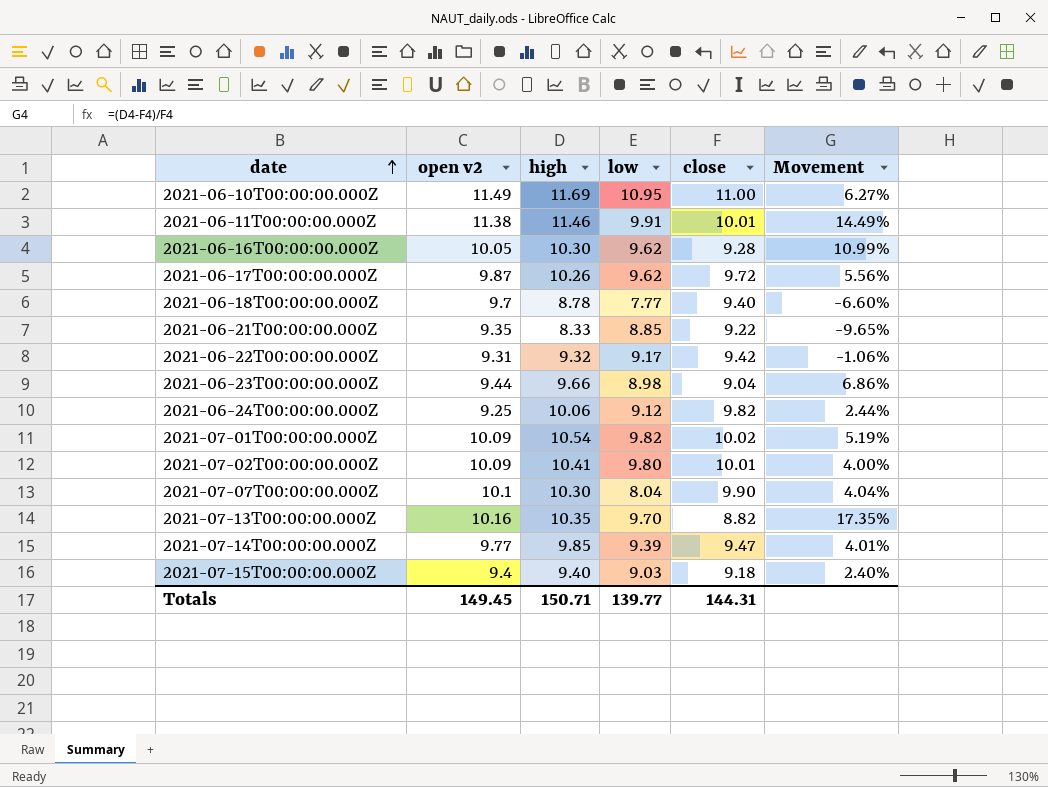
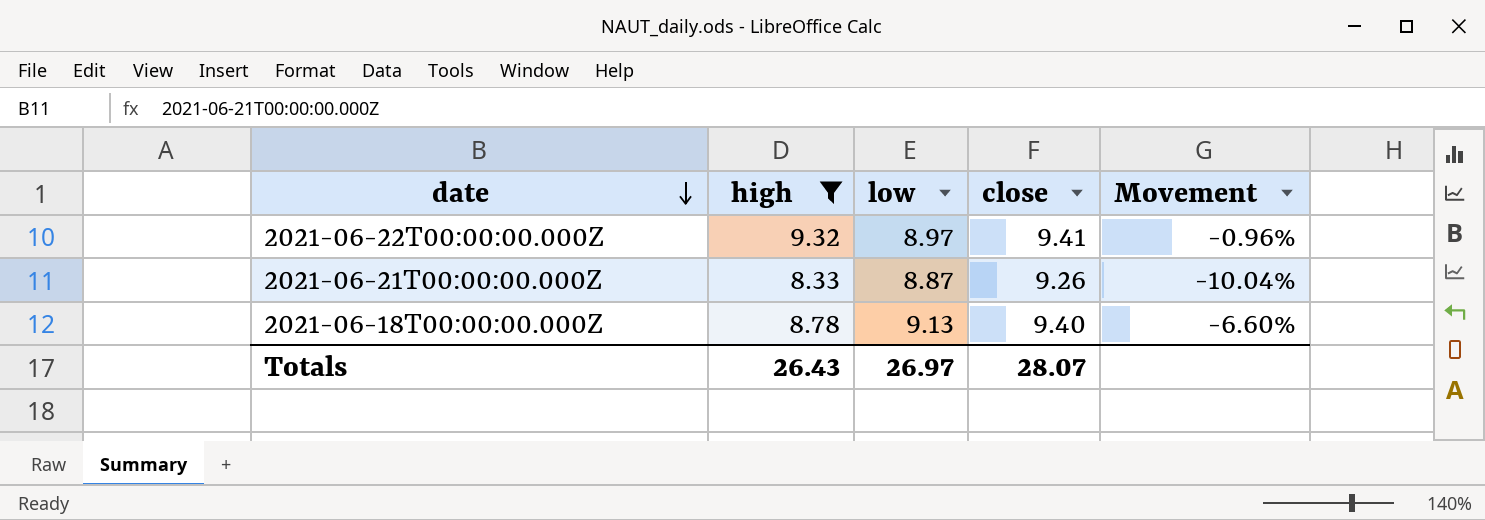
filter: none -> high <= 9.32
row order: date ascending -> date descending
column open v2 | position: 2 -> none
2021-06-22T00:00:00.000Z | low: 9.17 -> 8.97
2021-06-22T00:00:00.000Z | close: 9.42 -> 9.41
2021-06-22T00:00:00.000Z | Movement: -1.06% -> -0.96%
2021-06-21T00:00:00.000Z | low: 8.85 -> 8.87
2021-06-21T00:00:00.000Z | close: 9.22 -> 9.26
2021-06-21T00:00:00.000Z | Movement: -9.65% -> -10.04%
2021-06-18T00:00:00.000Z | low: 7.77 -> 9.13
Totals | high: 150.71 -> 26.43
Totals | low: 139.77 -> 26.97
Totals | close: 144.31 -> 28.07

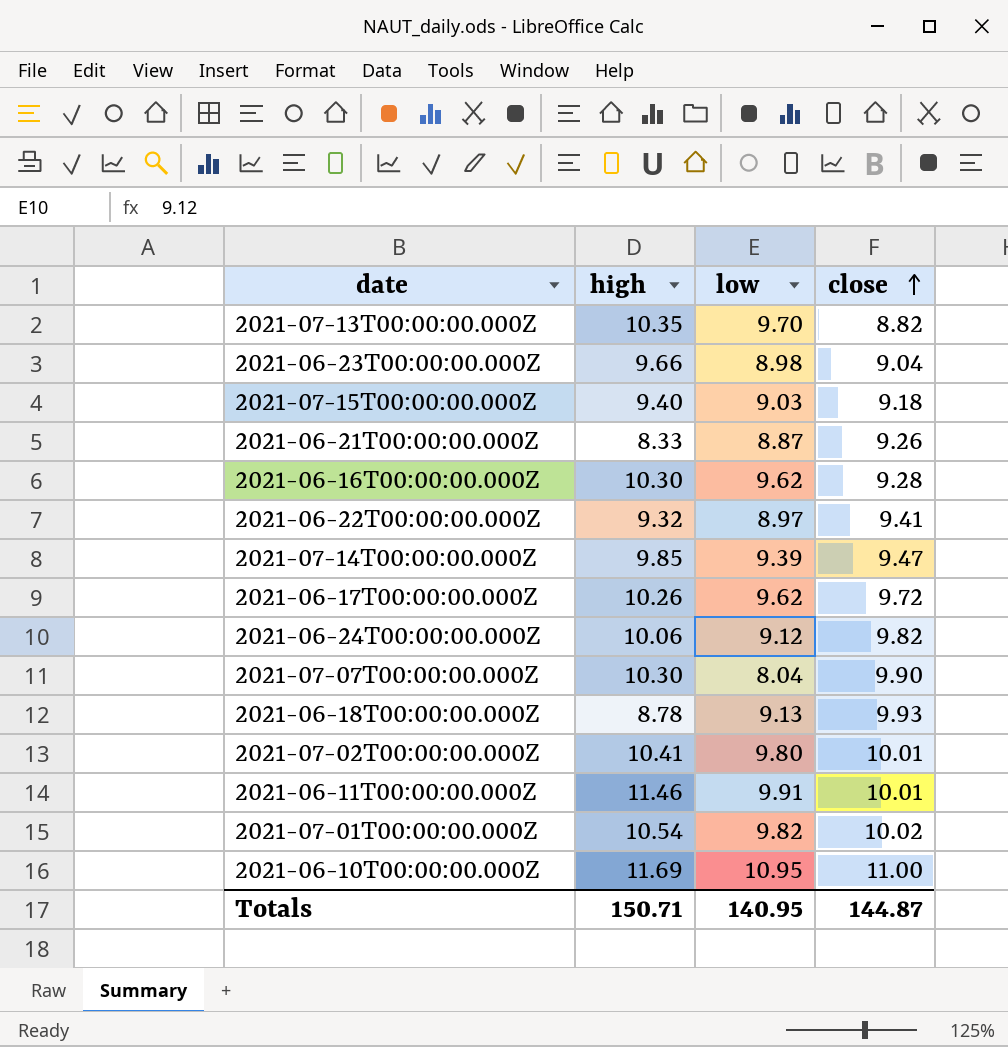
filter: high <= 9.32 -> none
row order: date descending -> close ascending
column Movement | formula: ([high] - [close]) / [close] -> none
2021-06-18T00:00:00.000Z | close: 9.40 -> 9.93
Totals | high: 26.43 -> 150.71
Totals | low: 26.97 -> 140.95
Totals | close: 28.07 -> 144.87

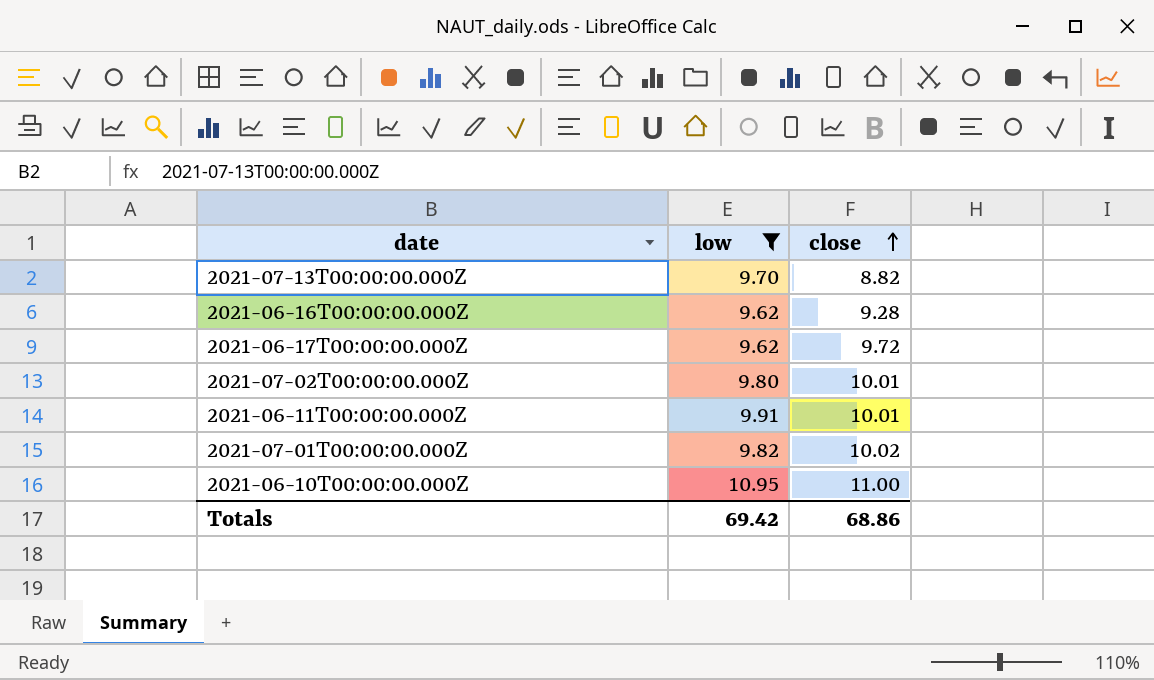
filter: none -> low >= 9.62
column high | position: 2 -> none
Totals | low: 140.95 -> 69.42
Totals | close: 144.87 -> 68.86

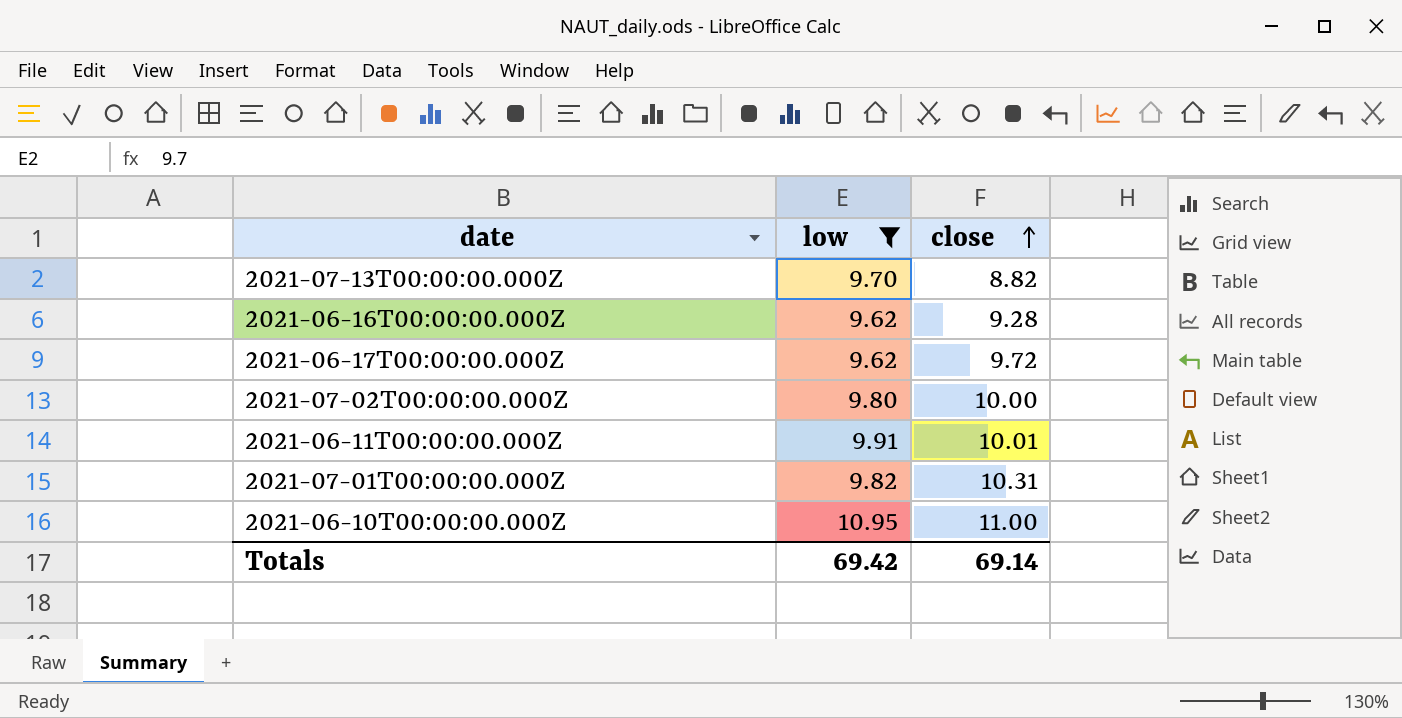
2021-07-02T00:00:00.000Z | close: 10.01 -> 10.00
2021-07-01T00:00:00.000Z | close: 10.02 -> 10.31
Totals | close: 68.86 -> 69.14

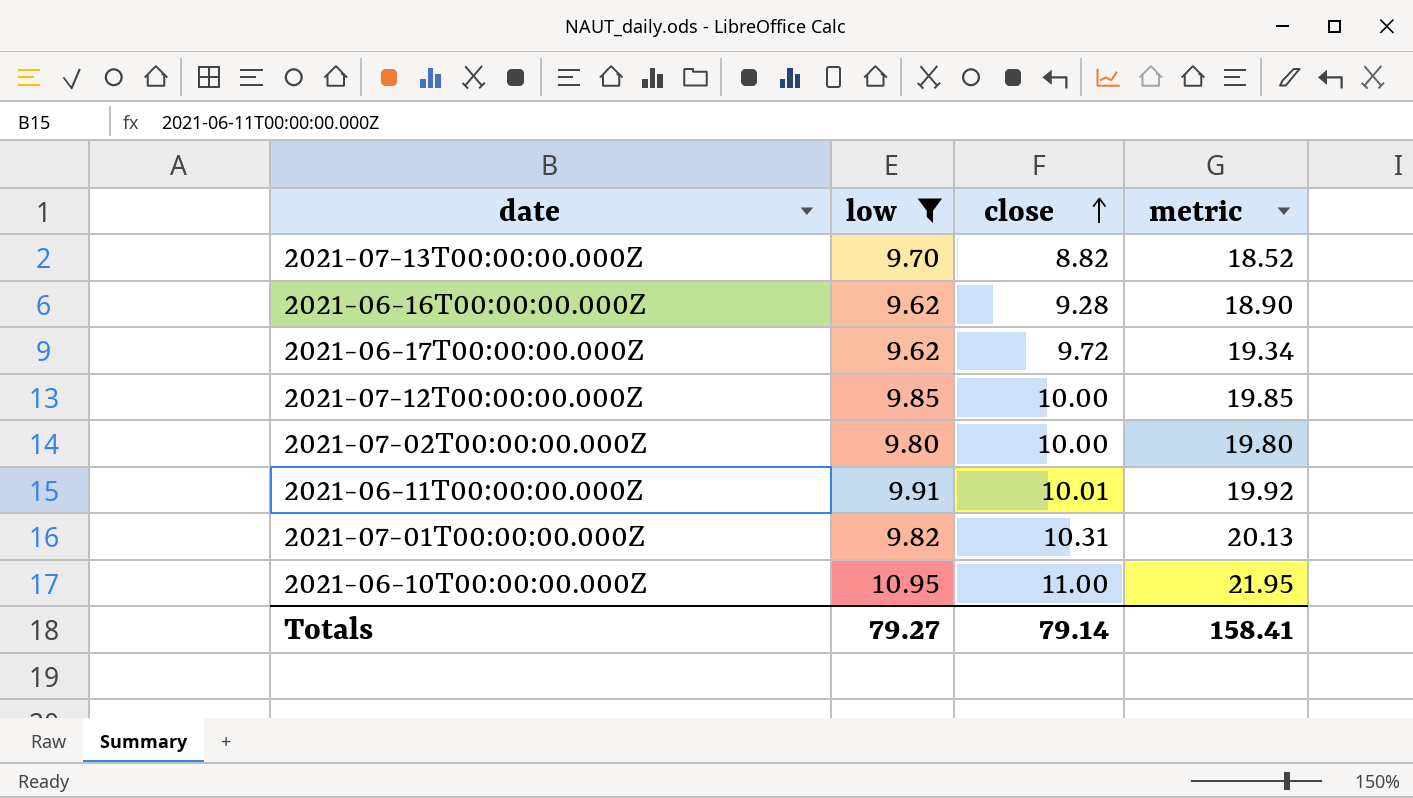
column metric | formula: none -> [low] + [close]
row 2021-07-12T00:00:00.000Z: none -> 9.85 | 10.00 | 19.85
Totals | low: 69.42 -> 79.27
Totals | close: 69.14 -> 79.14

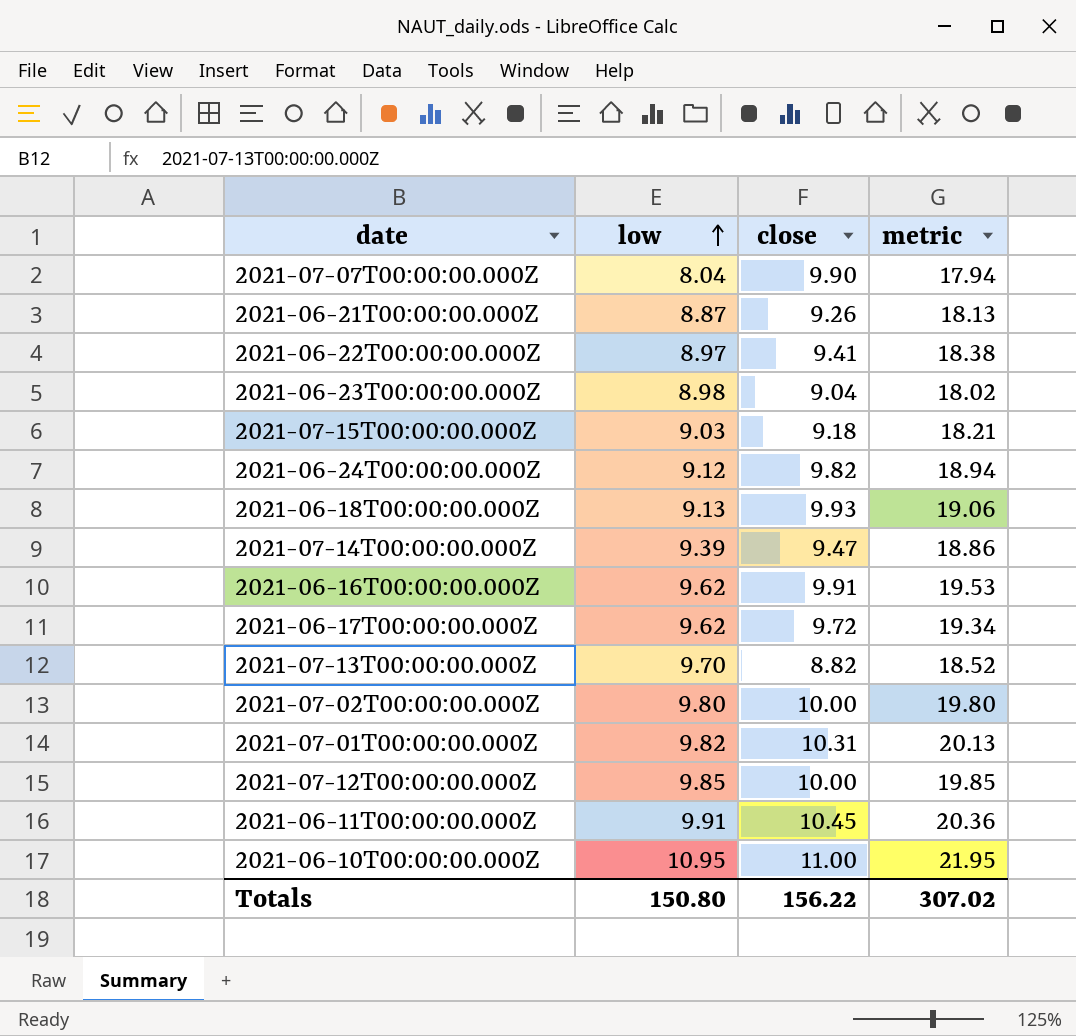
filter: low >= 9.62 -> none
row order: close ascending -> low ascending
2021-06-16T00:00:00.000Z | close: 9.28 -> 9.91
2021-06-16T00:00:00.000Z | metric: 18.90 -> 19.53
2021-06-11T00:00:00.000Z | close: 10.01 -> 10.45
2021-06-11T00:00:00.000Z | metric: 19.92 -> 20.36
Totals | low: 79.27 -> 150.80
Totals | close: 79.14 -> 156.22
Totals | metric: 158.41 -> 307.02

